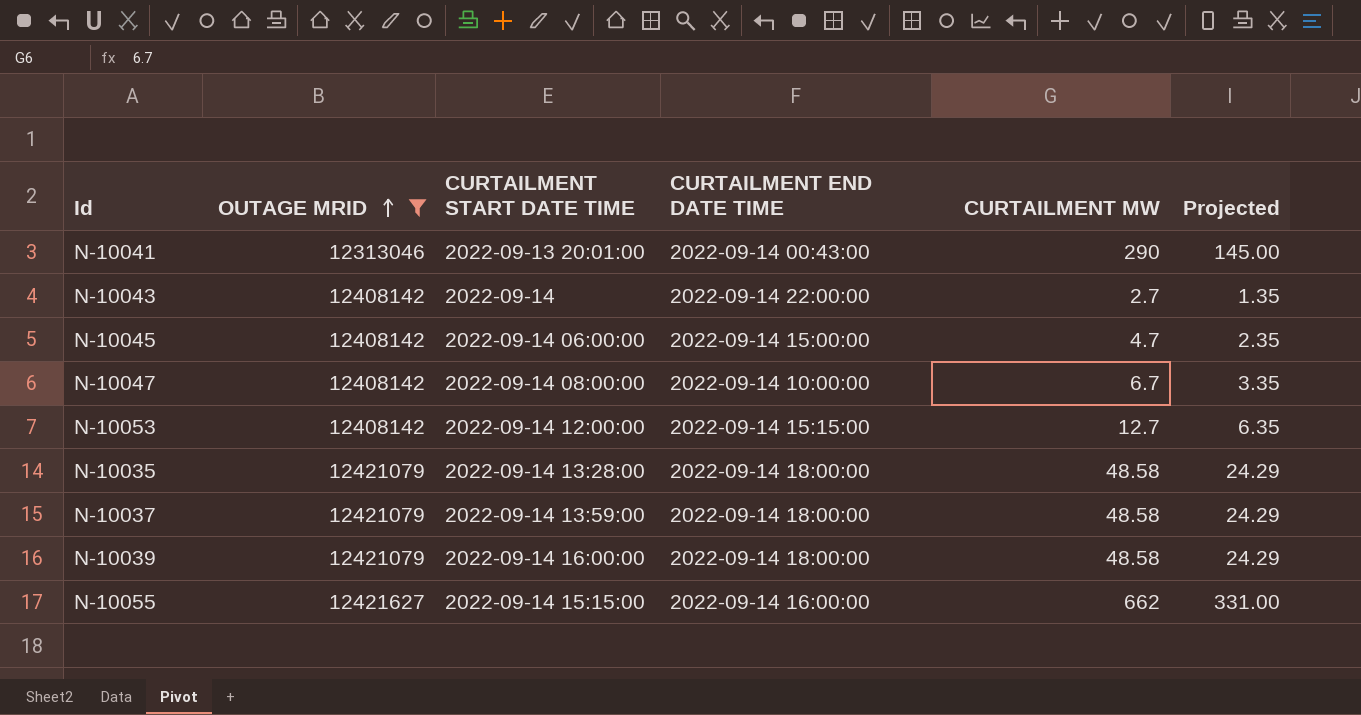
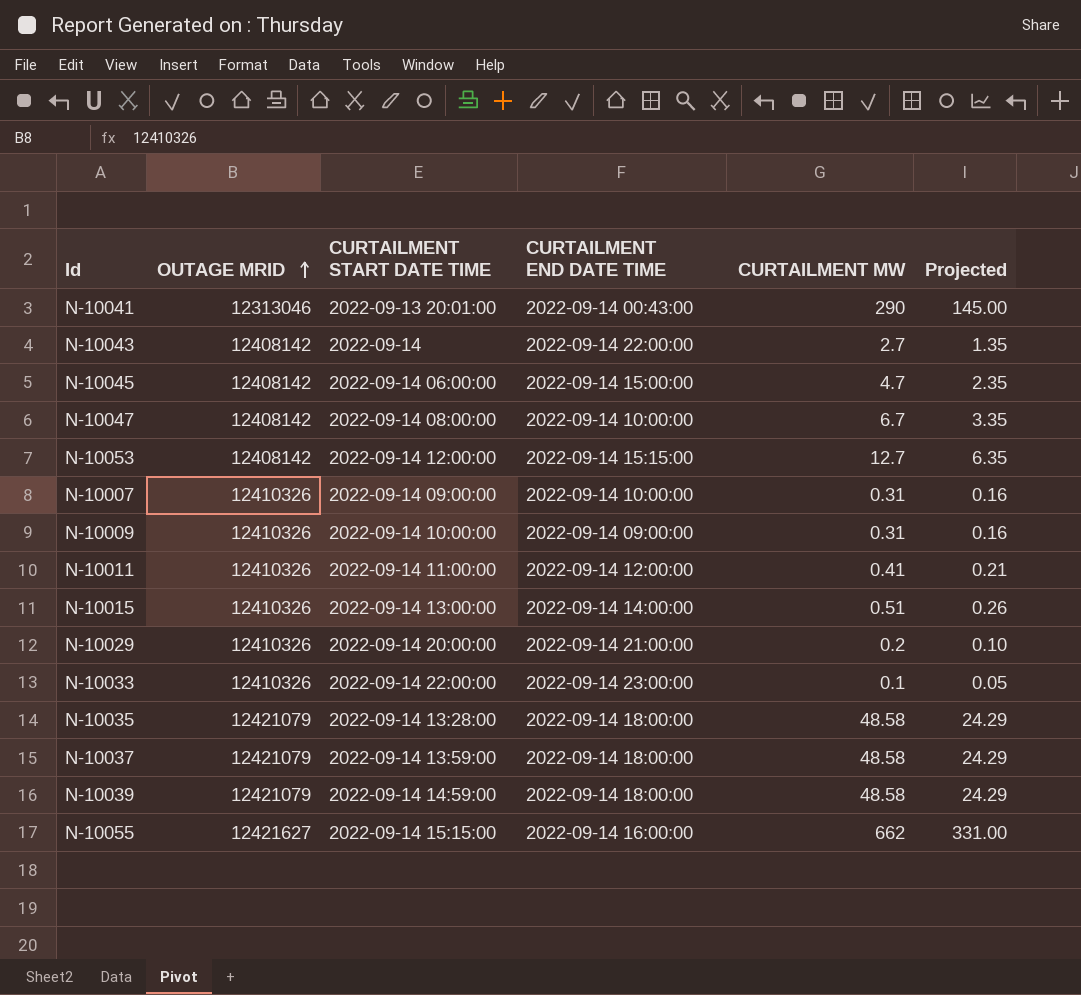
filter: OUTAGE MRID != 12410326 -> none
N-10039 | CURTAILMENT START DATE TIME: 2022-09-14 16:00:00 -> 2022-09-14 14:59:00

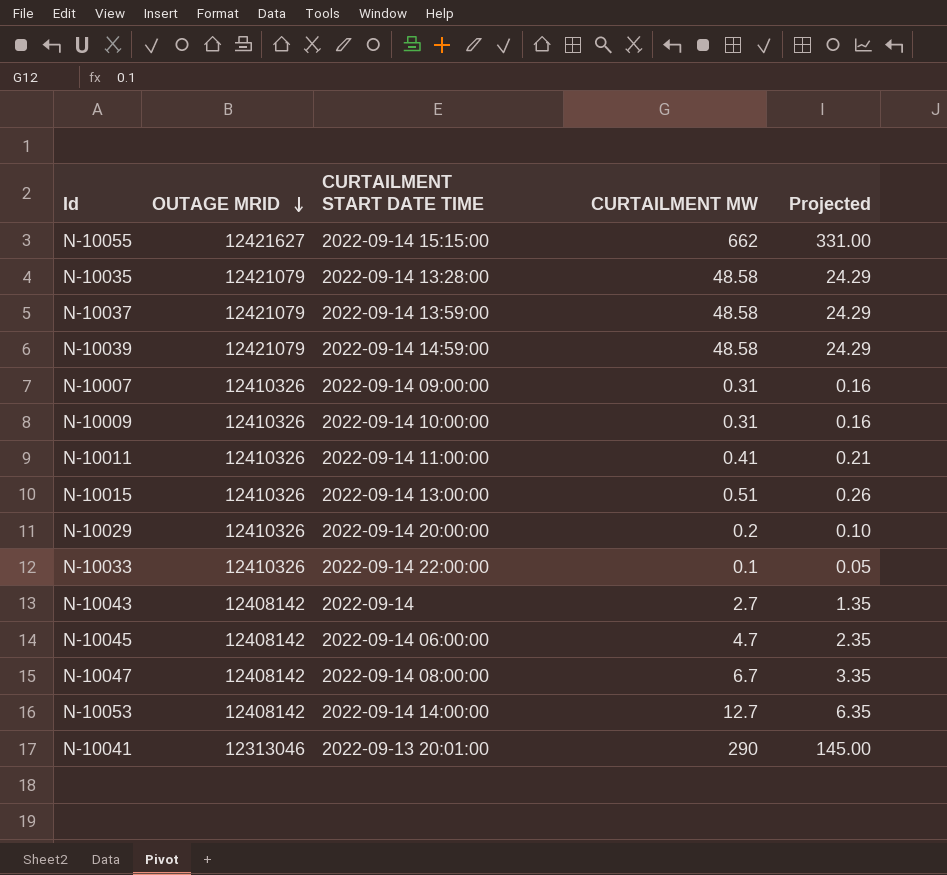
row order: OUTAGE MRID ascending -> OUTAGE MRID descending
column CURTAILMENT END DATE TIME | position: 4 -> none
N-10053 | CURTAILMENT START DATE TIME: 2022-09-14 12:00:00 -> 2022-09-14 14:00:00

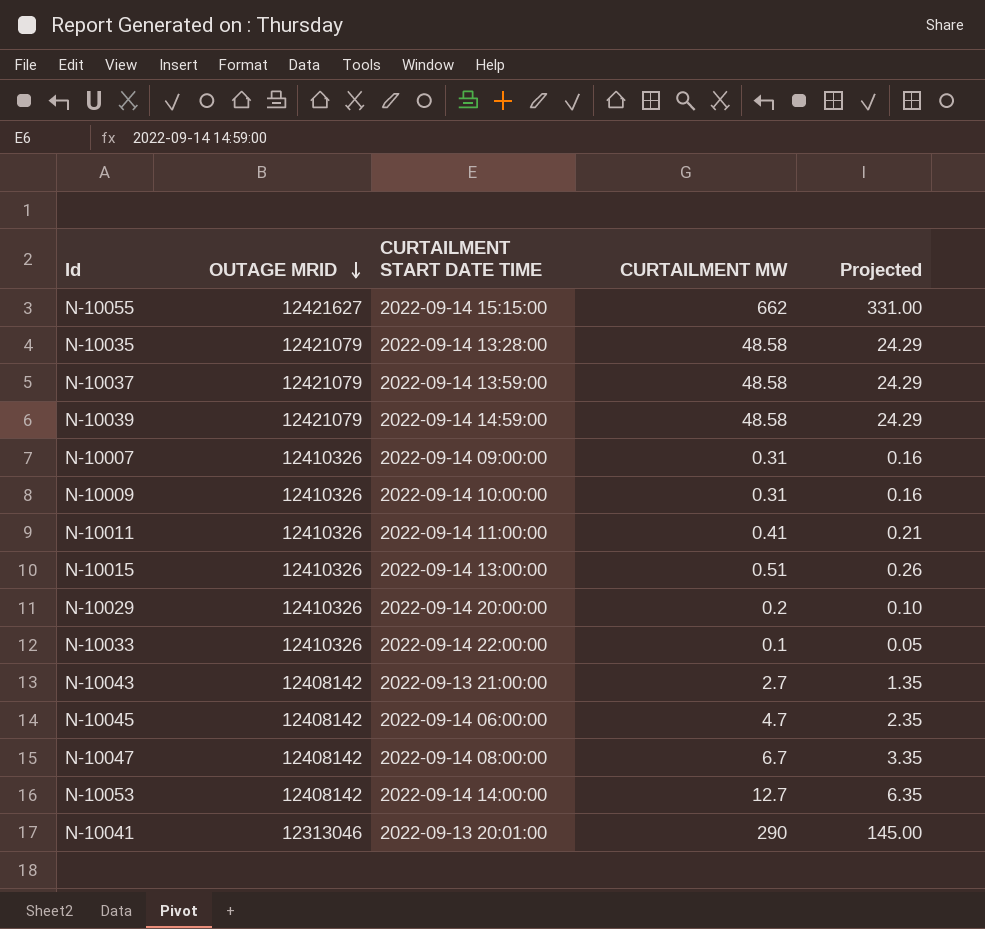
N-10043 | CURTAILMENT START DATE TIME: 2022-09-14 -> 2022-09-13 21:00:00

